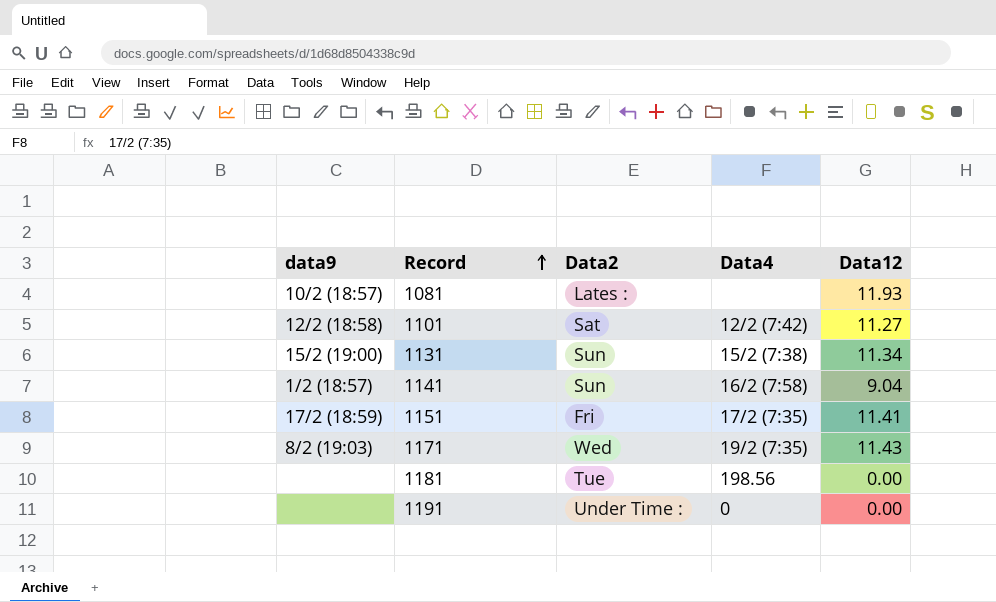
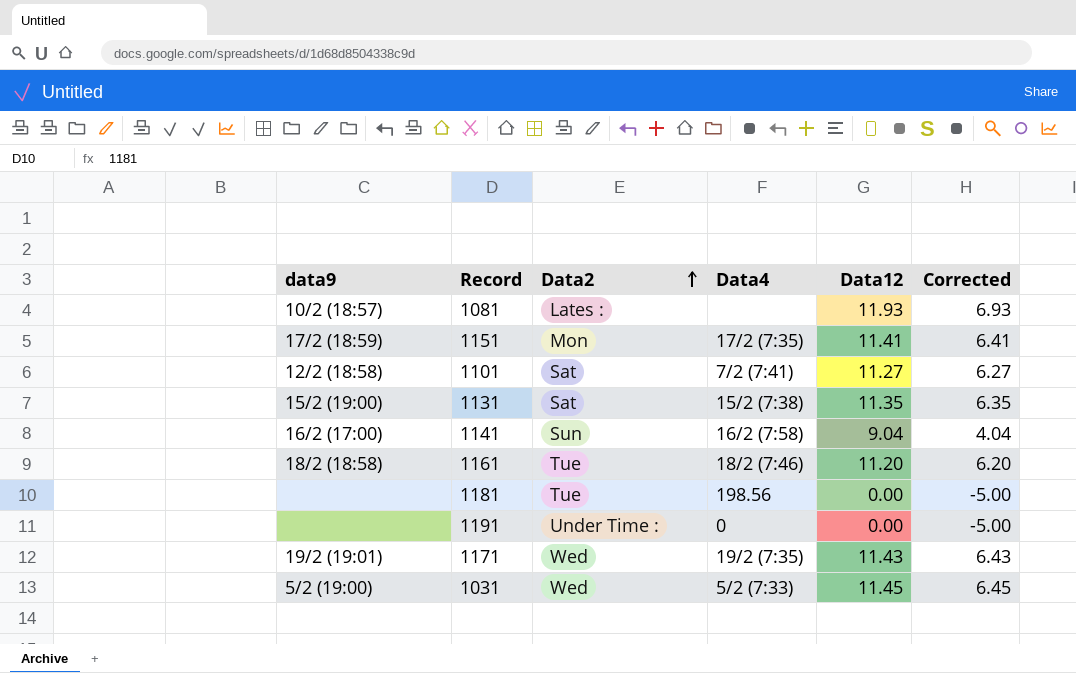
row order: Record ascending -> Data2 ascending
column Corrected | formula: none -> [Data12] - 5
1151 | Data2: Fri -> Mon
1101 | Data4: 12/2 (7:42) -> 7/2 (7:41)
1131 | Data2: Sun -> Sat
1131 | Data12: 11.34 -> 11.35
1141 | data9: 1/2 (18:57) -> 16/2 (17:00)
row 1161: none -> 18/2 (18:58) | Tue | 18/2 (7:46) | 11.20 | 6.20
1171 | data9: 8/2 (19:03) -> 19/2 (19:01)
row 1031: none -> 5/2 (19:00) | Wed | 5/2 (7:33) | 11.45 | 6.45

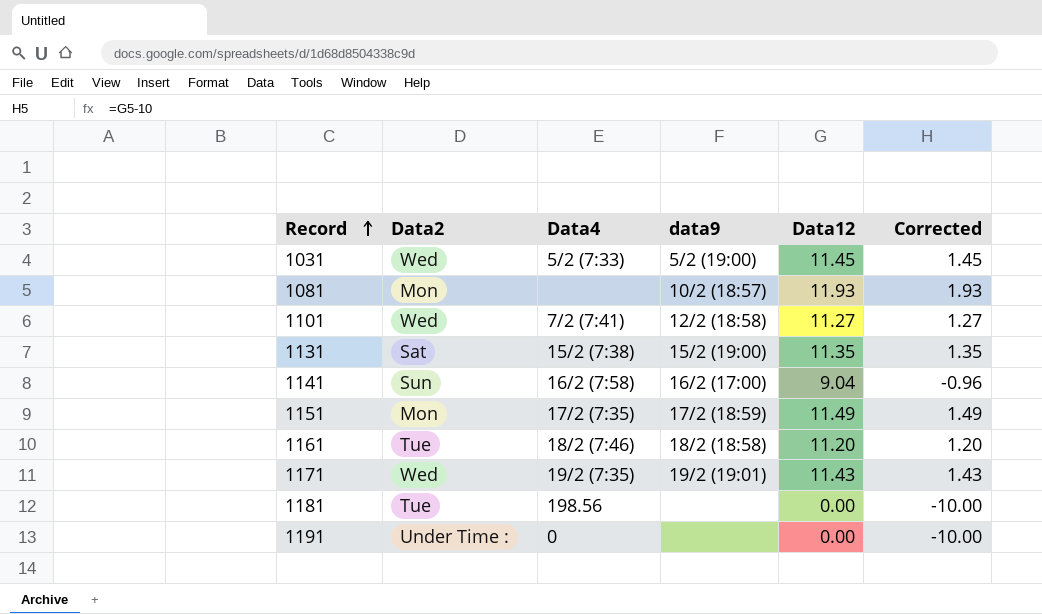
row order: Data2 ascending -> Record ascending
column data9 | position: 1 -> 4
column Corrected | formula: [Data12] - 5 -> [Data12] - 10
1081 | Data2: Lates : -> Mon
1101 | Data2: Sat -> Wed
1151 | Data12: 11.41 -> 11.49

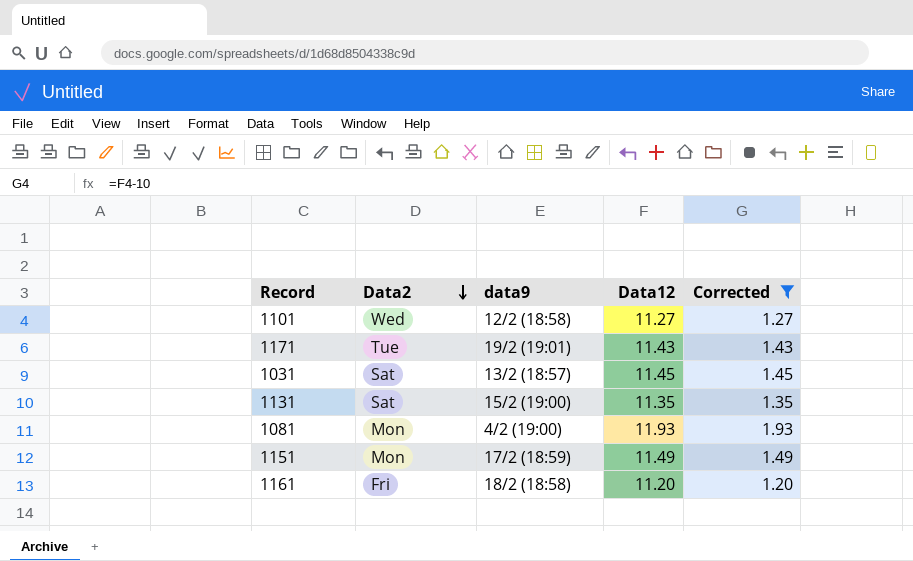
filter: none -> Corrected >= 1.20
row order: Record ascending -> Data2 descending
column Data4 | position: 3 -> none
1171 | Data2: Wed -> Tue
1031 | Data2: Wed -> Sat
1031 | data9: 5/2 (19:00) -> 13/2 (18:57)
1081 | data9: 10/2 (18:57) -> 4/2 (19:00)
1161 | Data2: Tue -> Fri

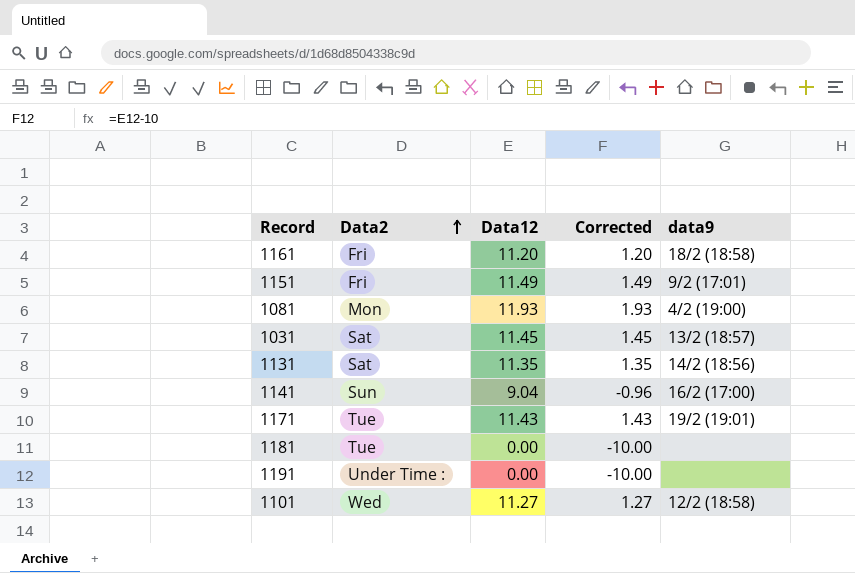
filter: Corrected >= 1.20 -> none
row order: Data2 descending -> Data2 ascending
column data9 | position: 3 -> 5
1151 | Data2: Mon -> Fri
1151 | data9: 17/2 (18:59) -> 9/2 (17:01)
1131 | data9: 15/2 (19:00) -> 14/2 (18:56)

